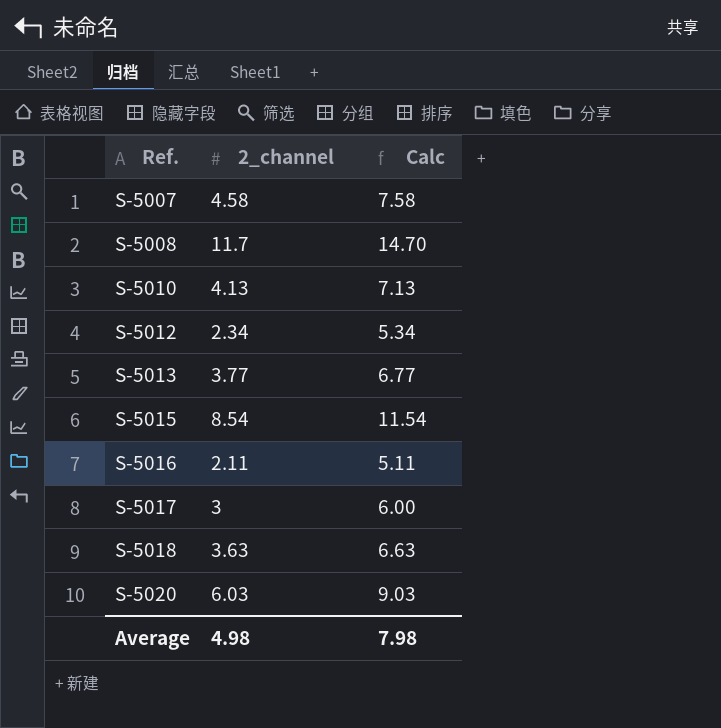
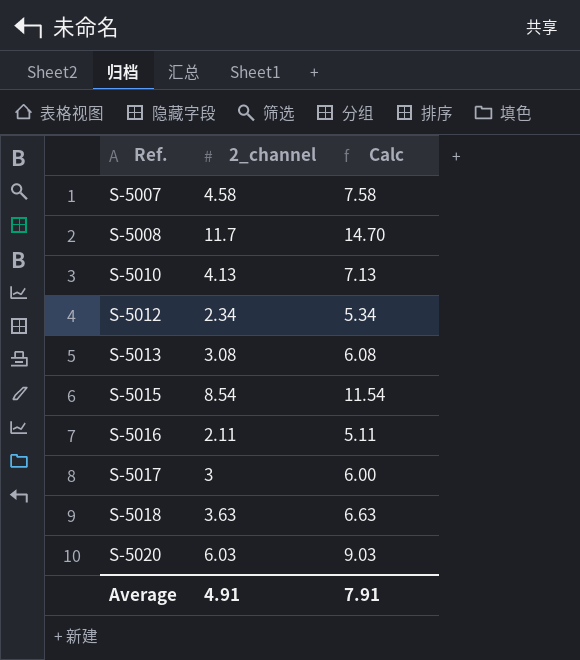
S-5013 | 2_channel: 3.77 -> 3.08
S-5013 | Calc: 6.77 -> 6.08
Average | 2_channel: 4.98 -> 4.91
Average | Calc: 7.98 -> 7.91

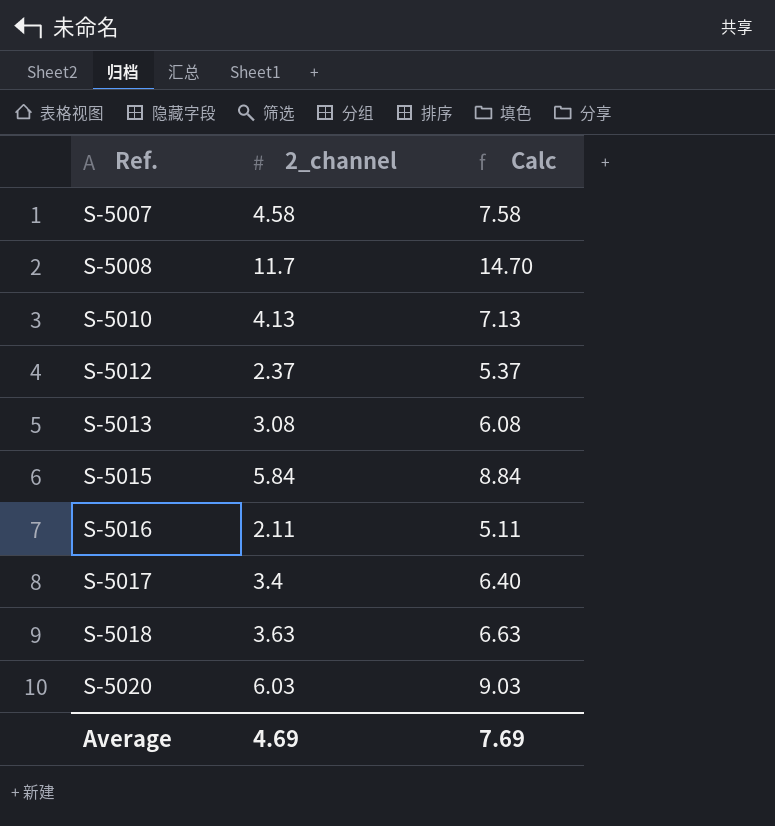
S-5012 | 2_channel: 2.34 -> 2.37
S-5012 | Calc: 5.34 -> 5.37
S-5015 | 2_channel: 8.54 -> 5.84
S-5015 | Calc: 11.54 -> 8.84
S-5017 | 2_channel: 3 -> 3.4
S-5017 | Calc: 6.00 -> 6.40
Average | 2_channel: 4.91 -> 4.69
Average | Calc: 7.91 -> 7.69

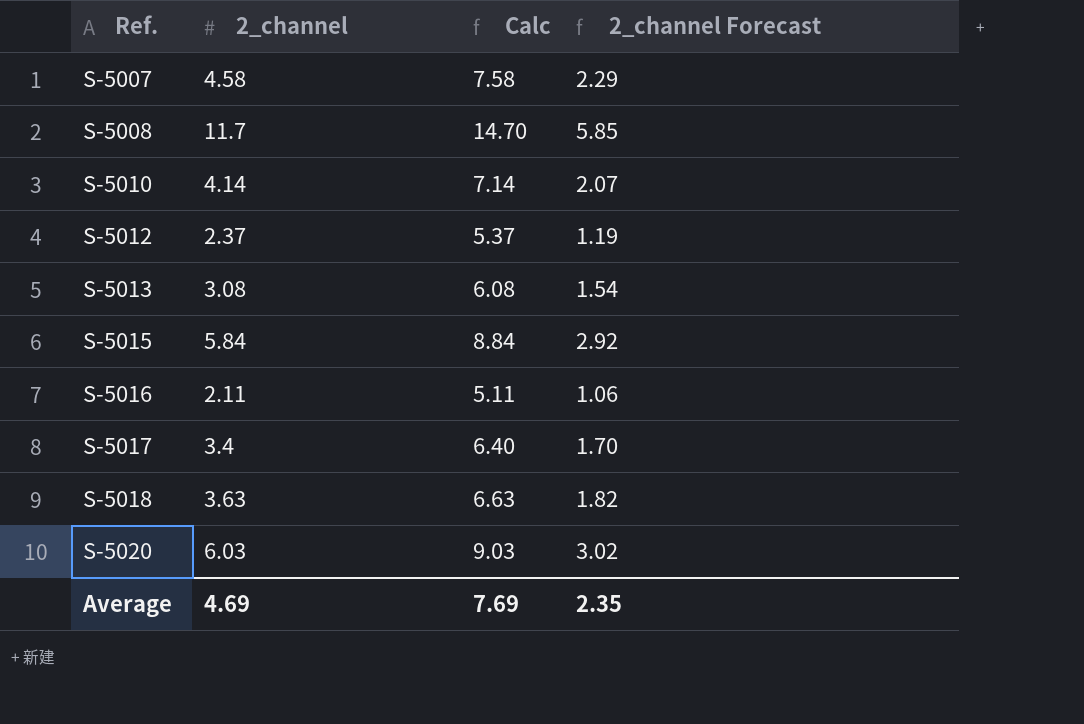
column 2_channel Forecast | formula: none -> [2_channel] * 0.5
S-5010 | 2_channel: 4.13 -> 4.14
S-5010 | Calc: 7.13 -> 7.14

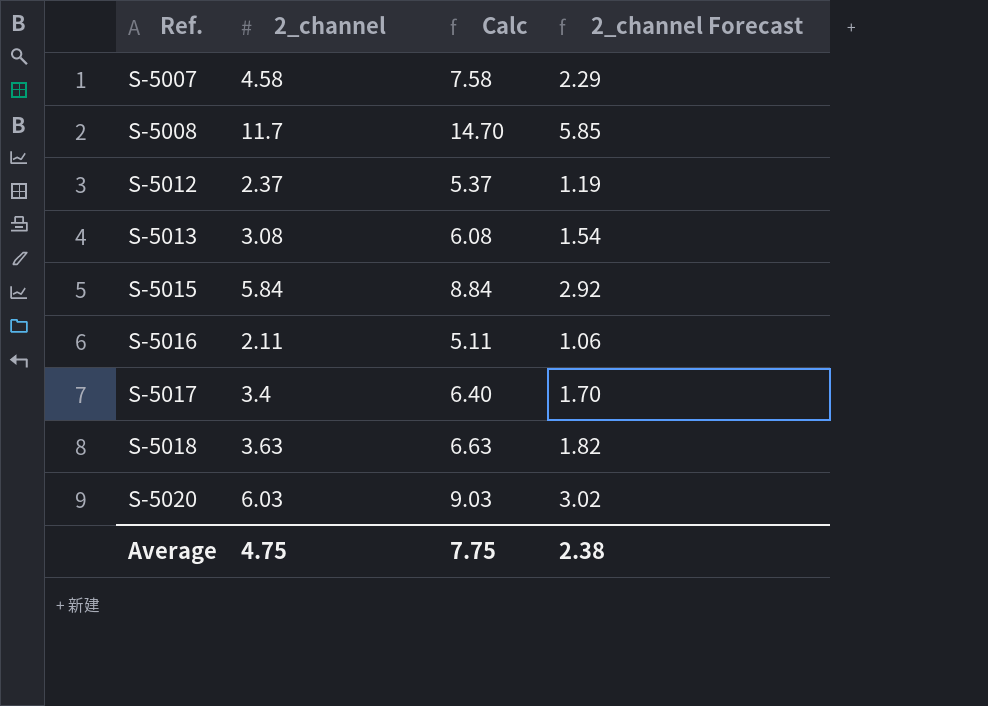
row S-5010: 4.14 | 7.14 | 2.07 -> none
Average | 2_channel: 4.69 -> 4.75
Average | Calc: 7.69 -> 7.75
Average | 2_channel Forecast: 2.35 -> 2.38

